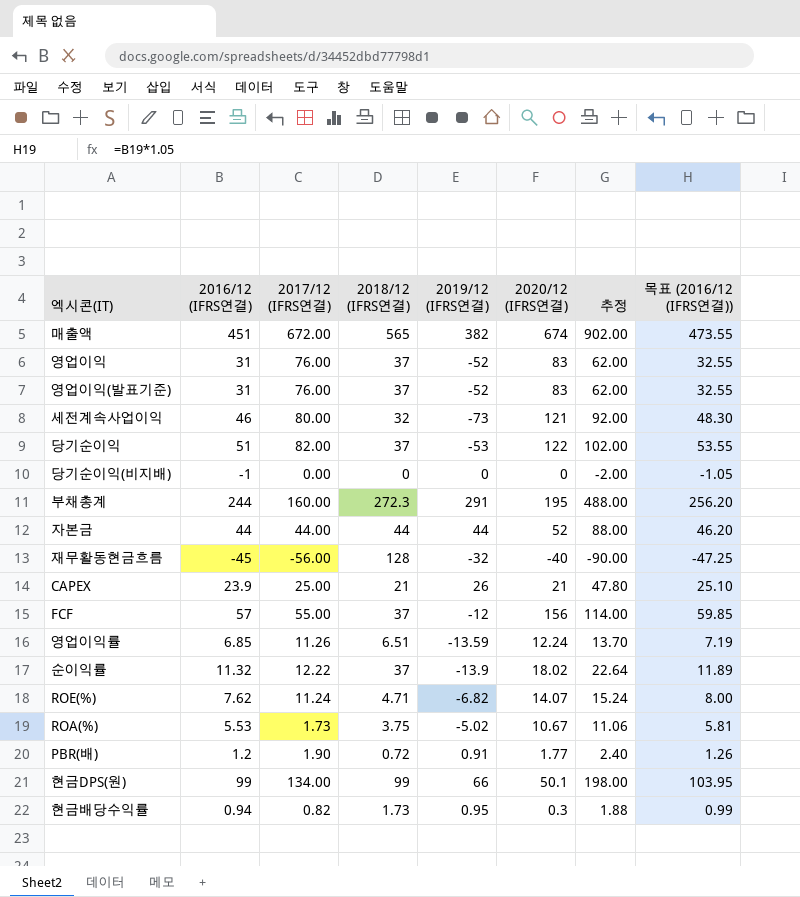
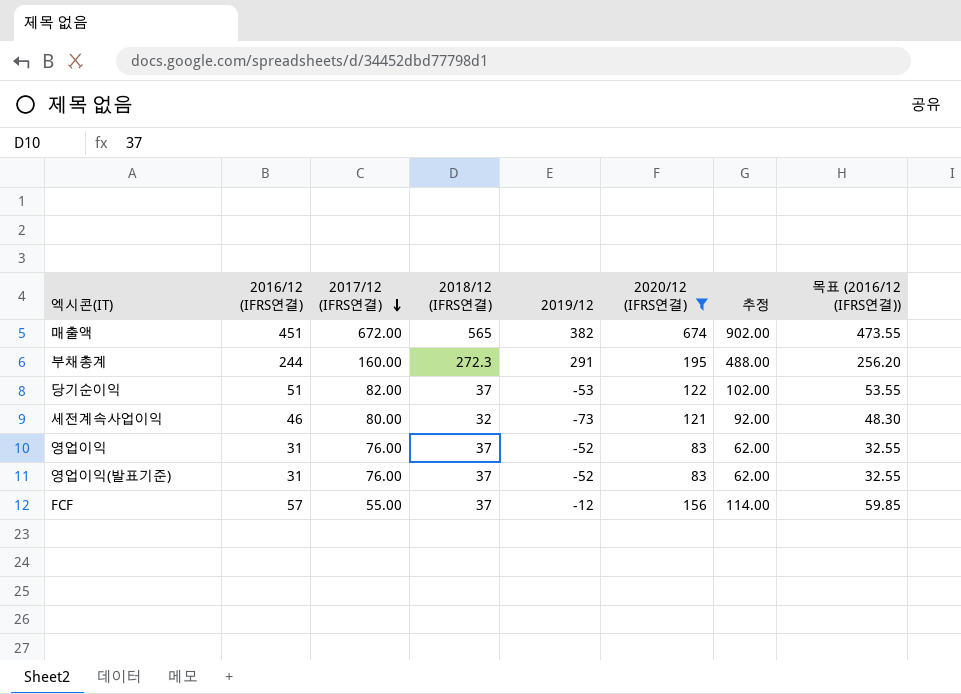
filter: none -> 2020/12 (IFRS연결) >= 83
row order: none -> 2017/12 (IFRS연결) descending
column name: 2019/12 (IFRS연결) -> 2019/12

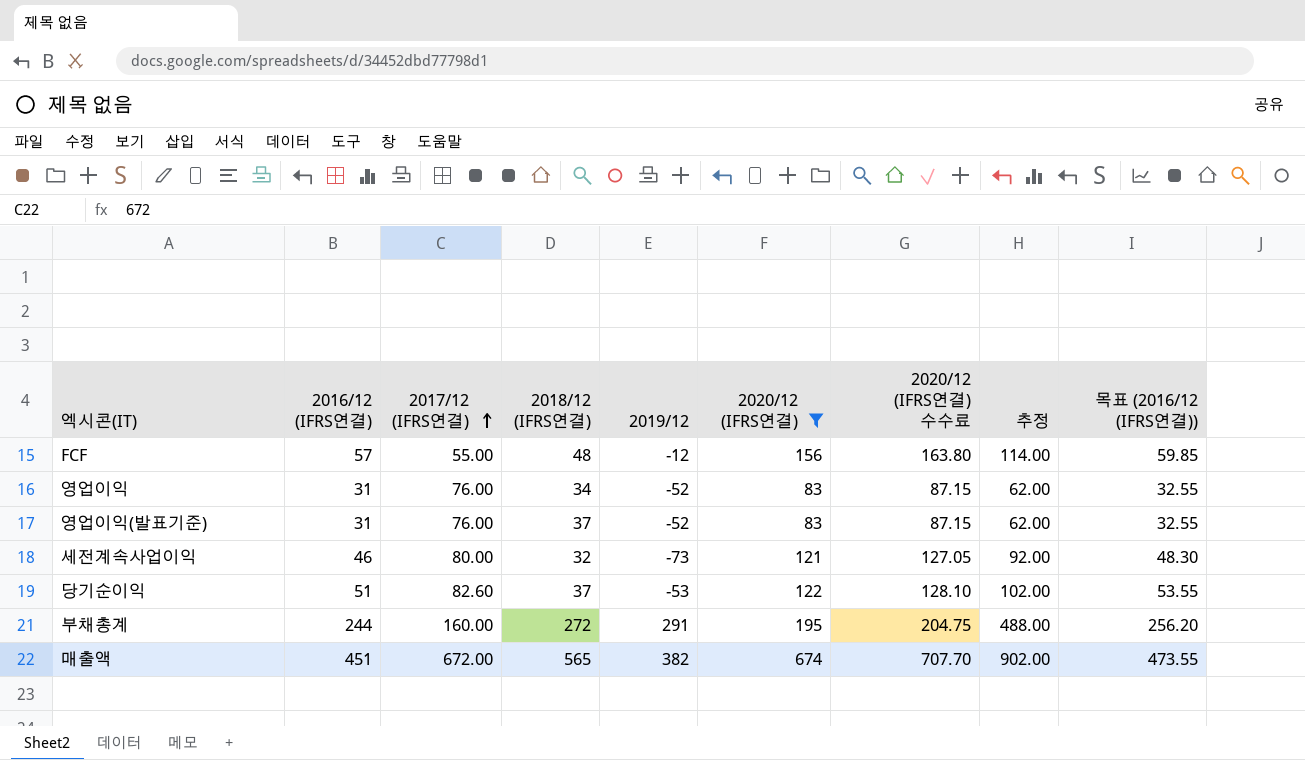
row order: 2017/12 (IFRS연결) descending -> 2017/12 (IFRS연결) ascending
column 2020/12 (IFRS연결) 수수료 | formula: none -> [2020/12 (IFRS연결)] * 1.05
FCF | 2018/12 (IFRS연결): 37 -> 48
영업이익 | 2018/12 (IFRS연결): 37 -> 34
당기순이익 | 2017/12 (IFRS연결): 82.00 -> 82.60
부채총계 | 2018/12 (IFRS연결): 272.3 -> 272

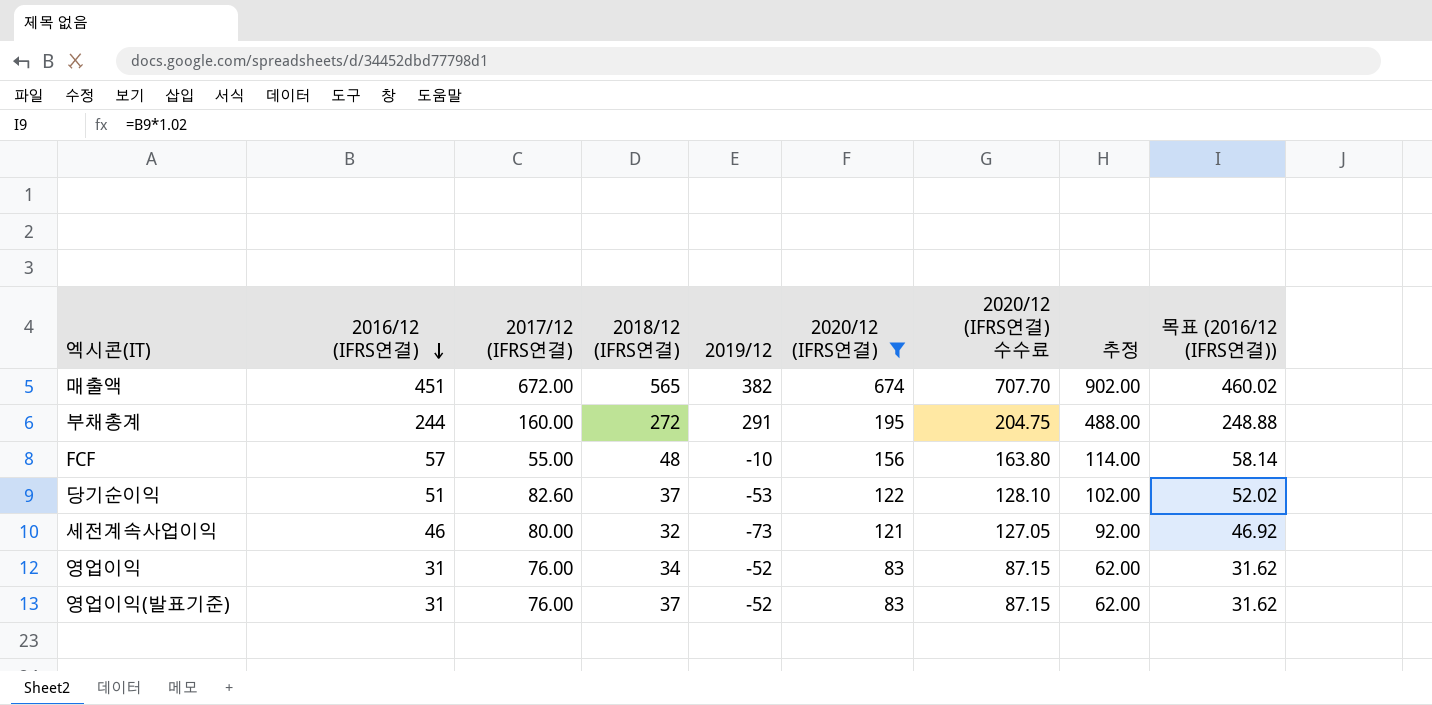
row order: 2017/12 (IFRS연결) ascending -> 2016/12 (IFRS연결) descending
column 목표 (2016/12 (IFRS연결)) | formula: [2016/12 (IFRS연결)] * 1.05 -> [2016/12 (IFRS연결)] * 1.02
FCF | 2019/12: -12 -> -10

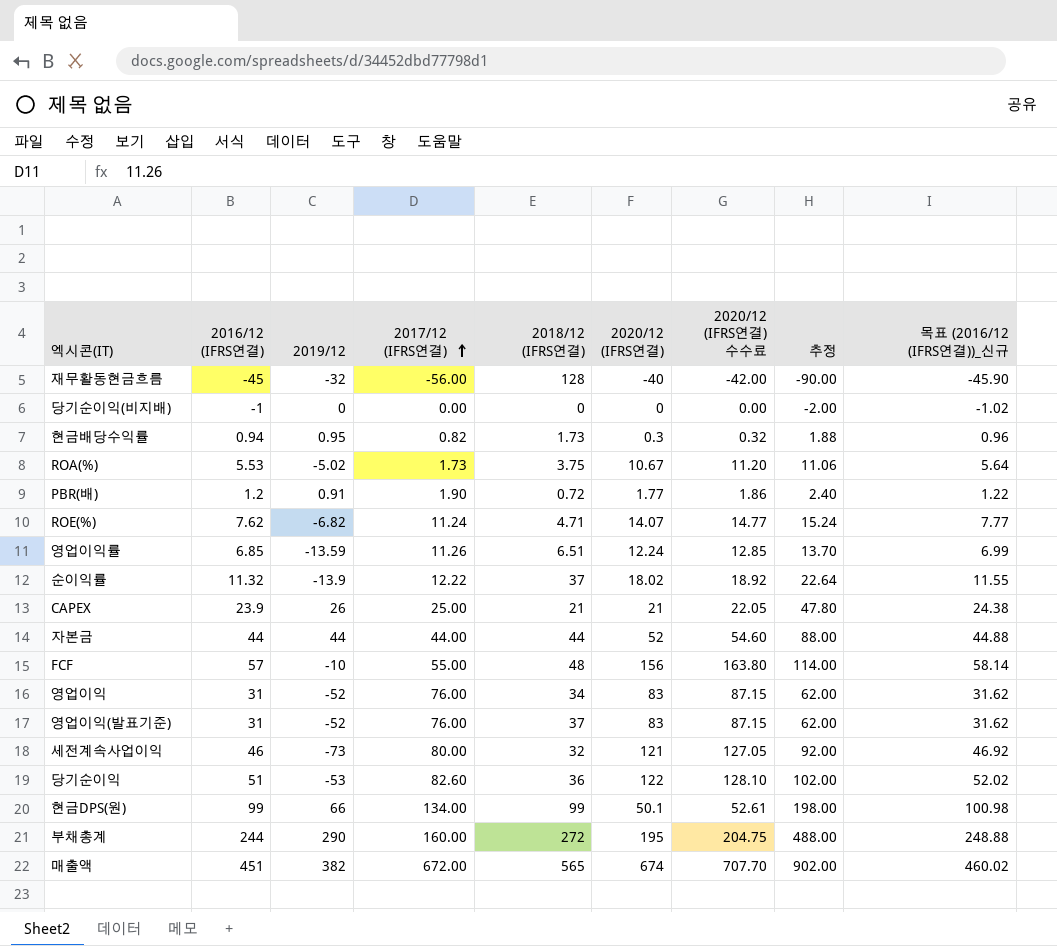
filter: 2020/12 (IFRS연결) >= 83 -> none
row order: 2016/12 (IFRS연결) descending -> 2017/12 (IFRS연결) ascending
column 2019/12 | position: 5 -> 3
column name: 목표 (2016/12 (IFRS연결)) -> 목표 (2016/12 (IFRS연결))_신규
당기순이익 | 2018/12 (IFRS연결): 37 -> 36
부채총계 | 2019/12: 291 -> 290

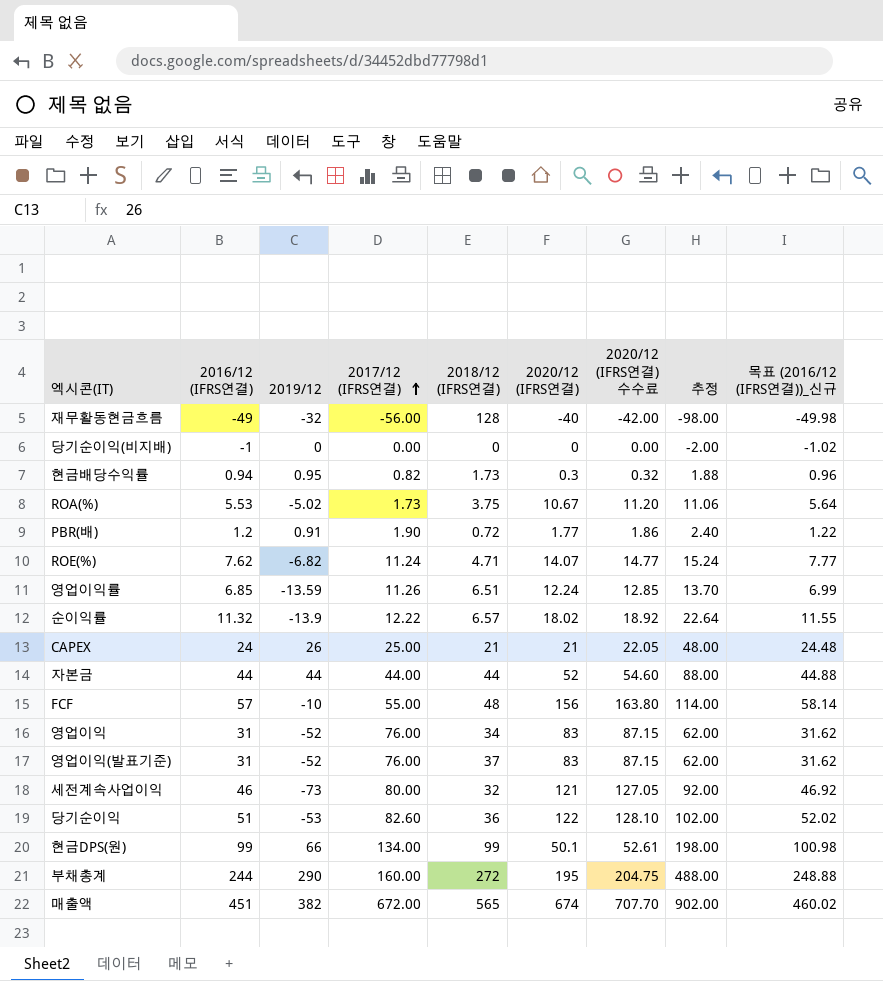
재무활동현금흐름 | 2016/12 (IFRS연결): -45 -> -49
재무활동현금흐름 | 추정: -90.00 -> -98.00
재무활동현금흐름 | 목표 (2016/12 (IFRS연결))_신규: -45.90 -> -49.98
순이익률 | 2018/12 (IFRS연결): 37 -> 6.57
CAPEX | 2016/12 (IFRS연결): 23.9 -> 24
CAPEX | 추정: 47.80 -> 48.00
CAPEX | 목표 (2016/12 (IFRS연결))_신규: 24.38 -> 24.48

